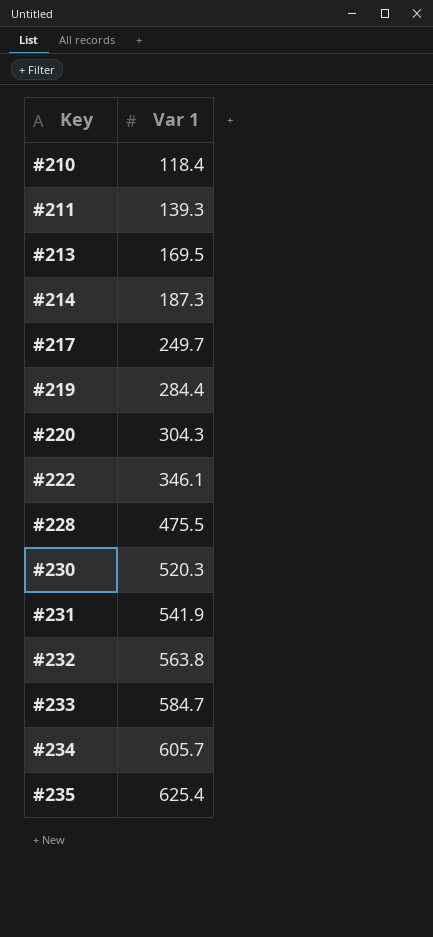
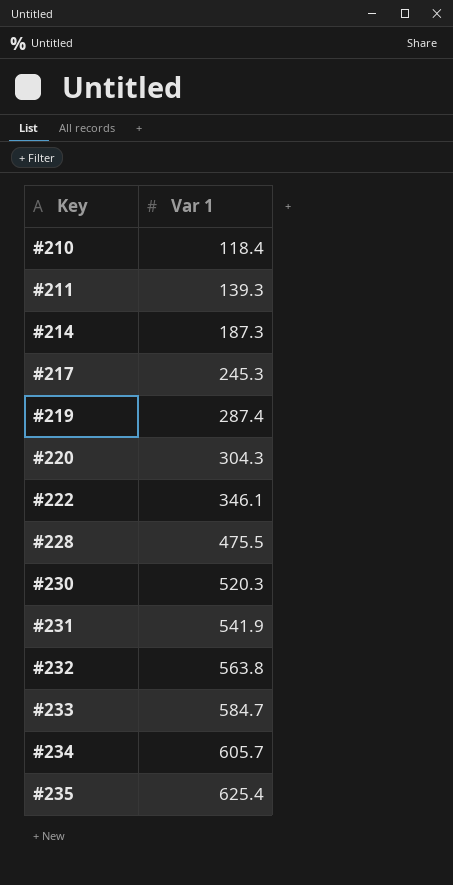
row #213: 169.5 -> none
#217 | Var 1: 249.7 -> 245.3
#219 | Var 1: 284.4 -> 287.4

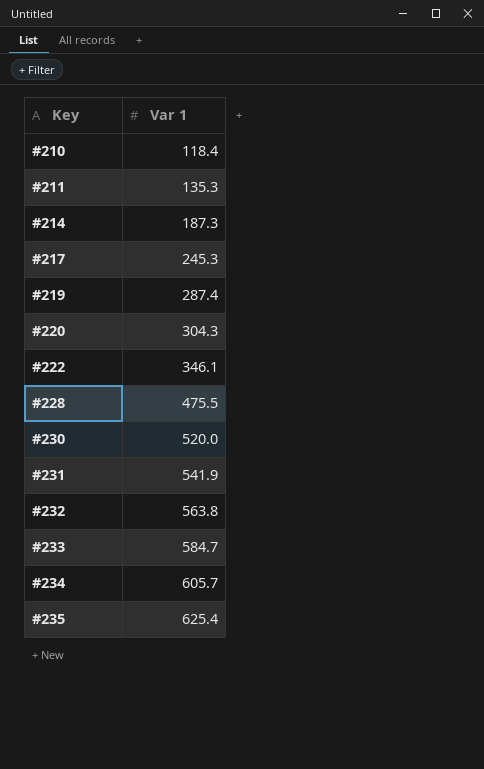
#211 | Var 1: 139.3 -> 135.3
#230 | Var 1: 520.3 -> 520.0

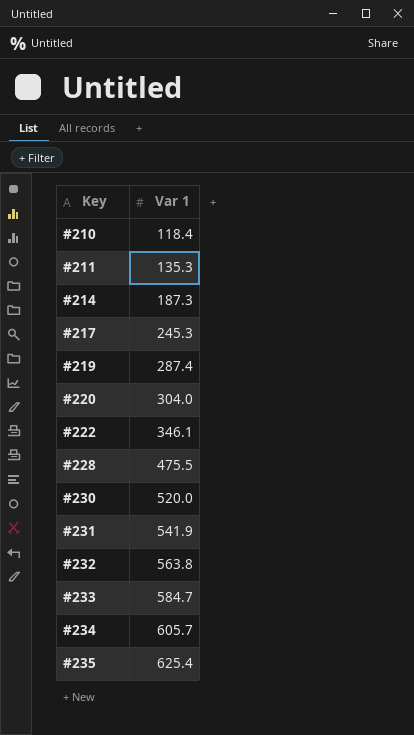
#220 | Var 1: 304.3 -> 304.0

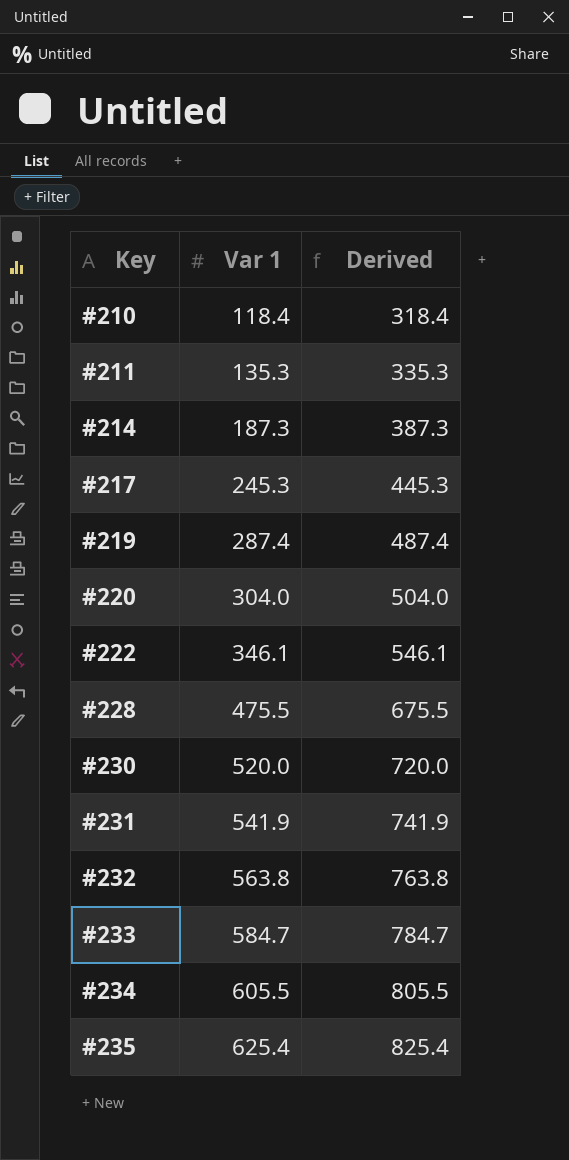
column Derived | formula: none -> [Var 1] + 200
#234 | Var 1: 605.7 -> 605.5

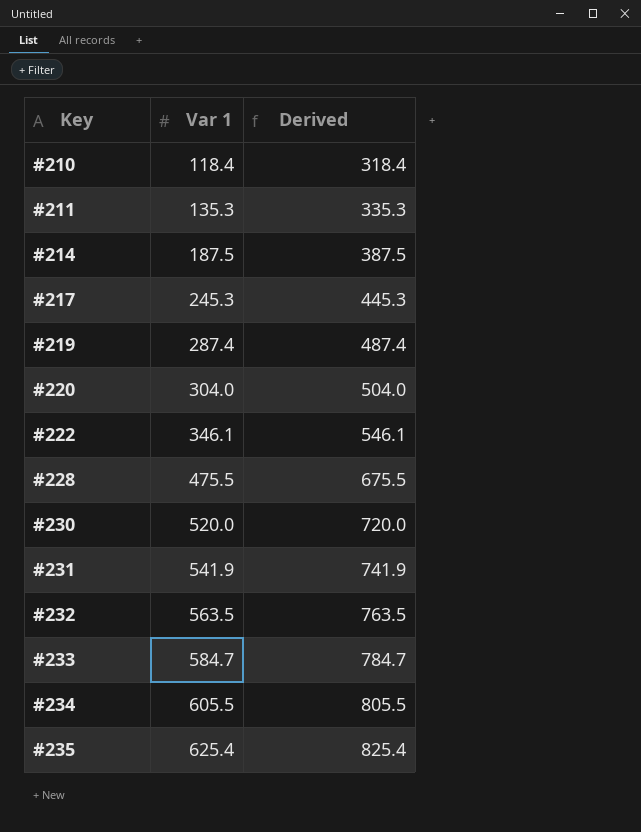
#214 | Var 1: 187.3 -> 187.5
#214 | Derived: 387.3 -> 387.5
#232 | Var 1: 563.8 -> 563.5
#232 | Derived: 763.8 -> 763.5

